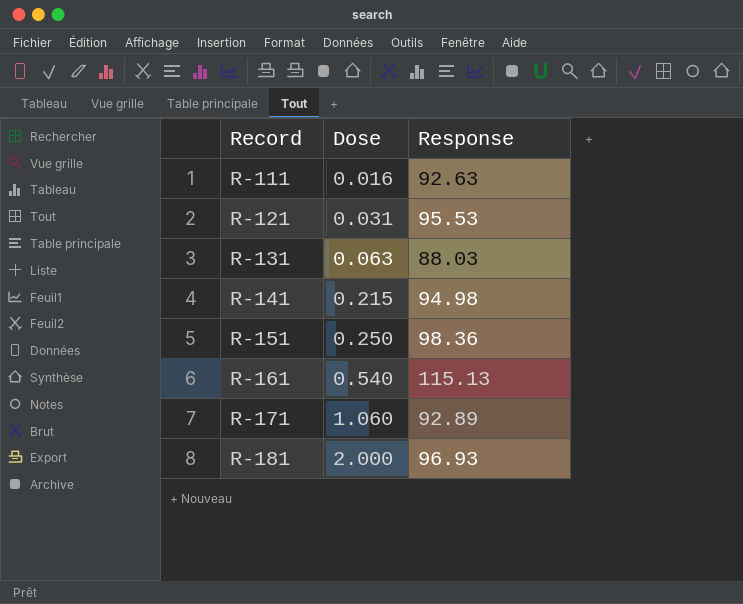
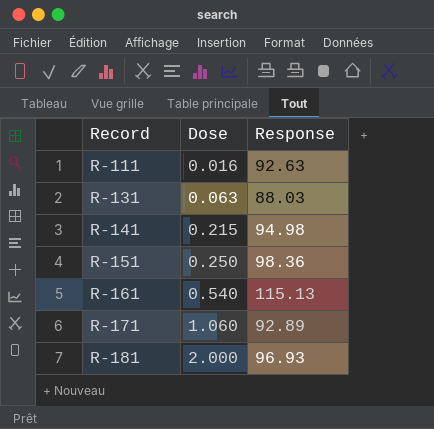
row R-121: 0.031 | 95.53 -> none

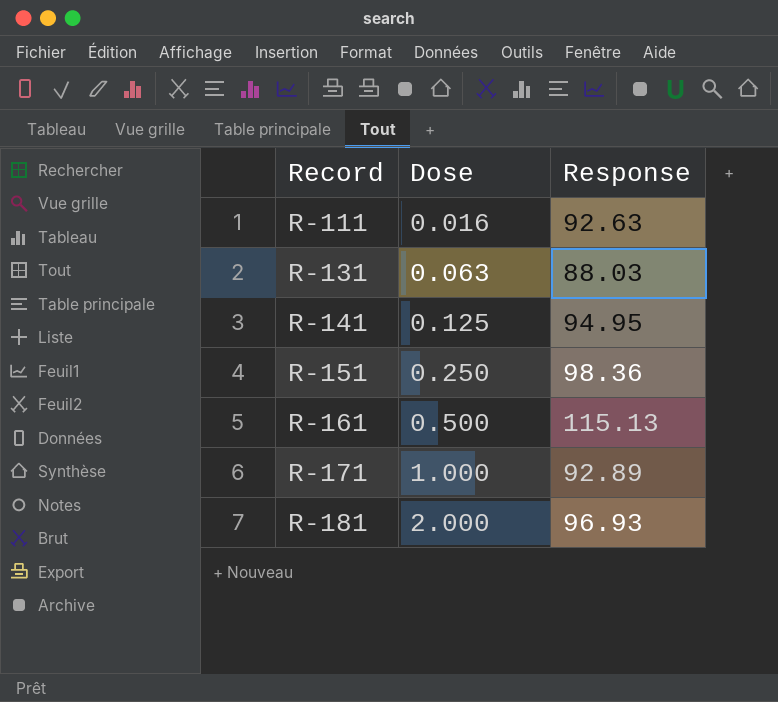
R-141 | Dose: 0.215 -> 0.125
R-141 | Response: 94.98 -> 94.95
R-161 | Dose: 0.540 -> 0.500
R-171 | Dose: 1.060 -> 1.000

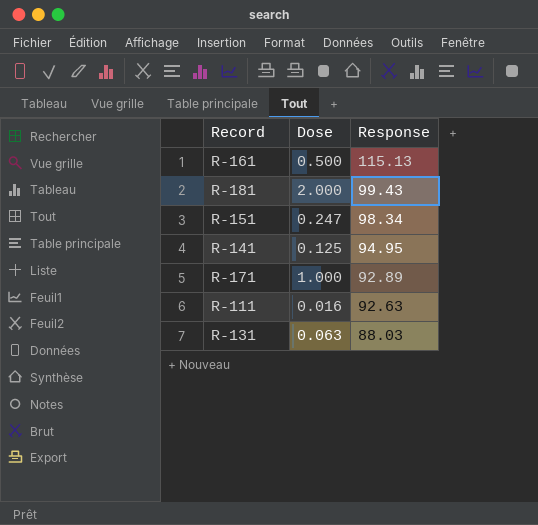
row order: Record ascending -> Response descending
R-181 | Response: 96.93 -> 99.43
R-151 | Dose: 0.250 -> 0.247
R-151 | Response: 98.36 -> 98.34

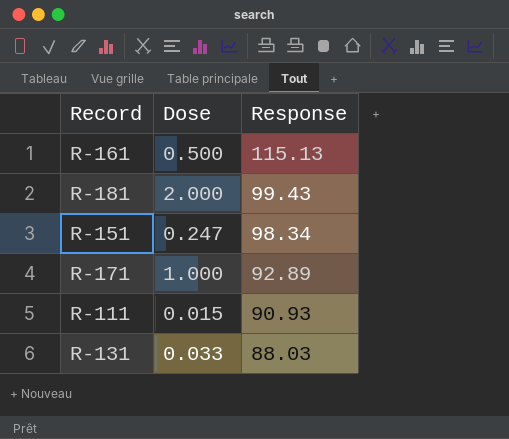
row R-141: 0.125 | 94.95 -> none
R-111 | Dose: 0.016 -> 0.015
R-111 | Response: 92.63 -> 90.93
R-131 | Dose: 0.063 -> 0.033

